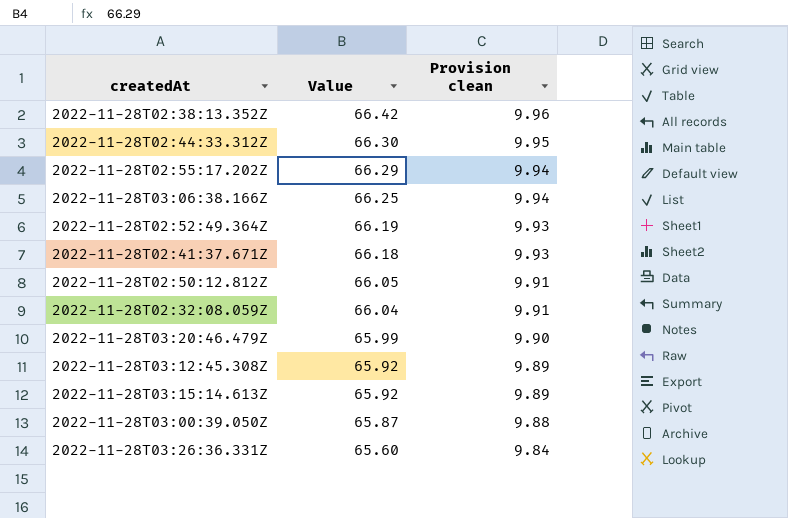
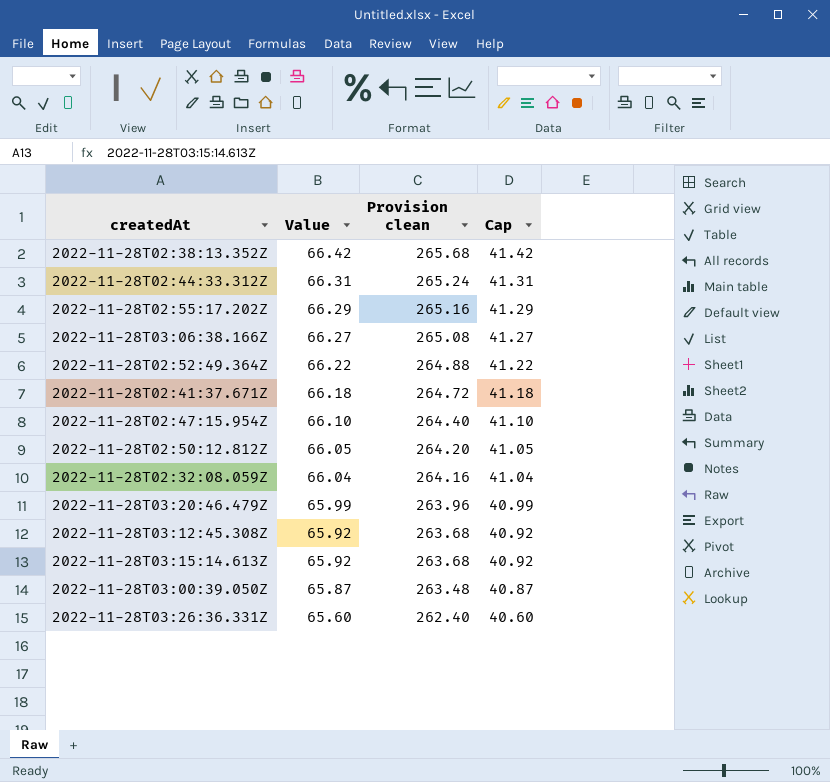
column Provision clean | formula: [Value] * 0.15 -> [Value] * 4
column Cap | formula: none -> [Value] - 25
2022-11-28T02:44:33.312Z | Value: 66.30 -> 66.31
2022-11-28T03:06:38.166Z | Value: 66.25 -> 66.27
2022-11-28T02:52:49.364Z | Value: 66.19 -> 66.22
row 2022-11-28T02:47:15.954Z: none -> 66.10 | 264.40 | 41.10

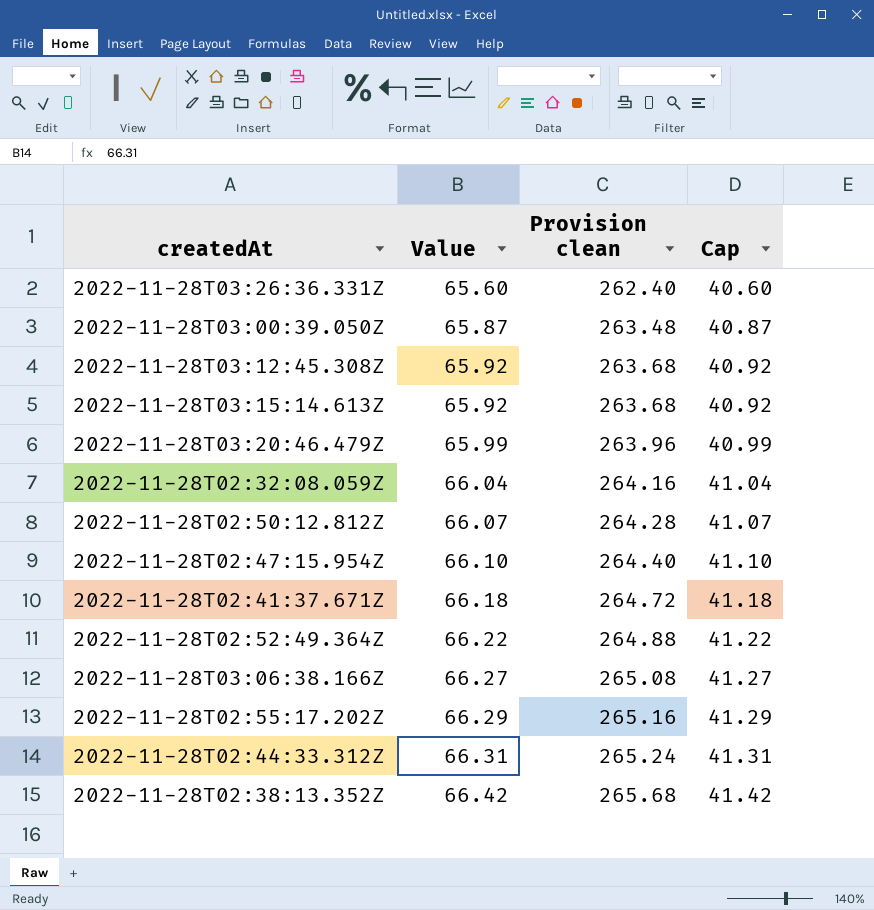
row order: Value descending -> Value ascending
2022-11-28T02:50:12.812Z | Value: 66.05 -> 66.07
2022-11-28T02:50:12.812Z | Provision clean: 264.20 -> 264.28
2022-11-28T02:50:12.812Z | Cap: 41.05 -> 41.07

